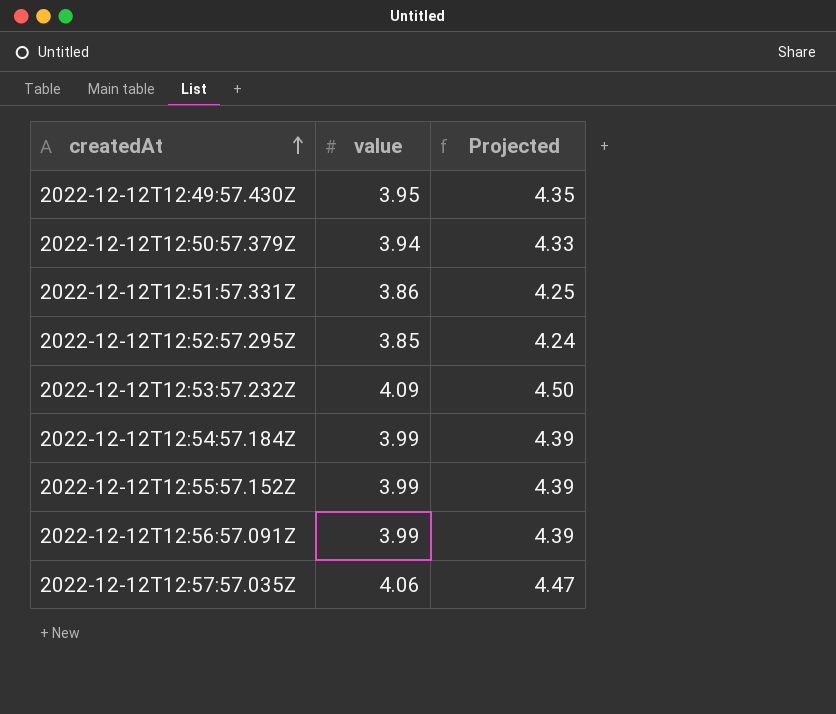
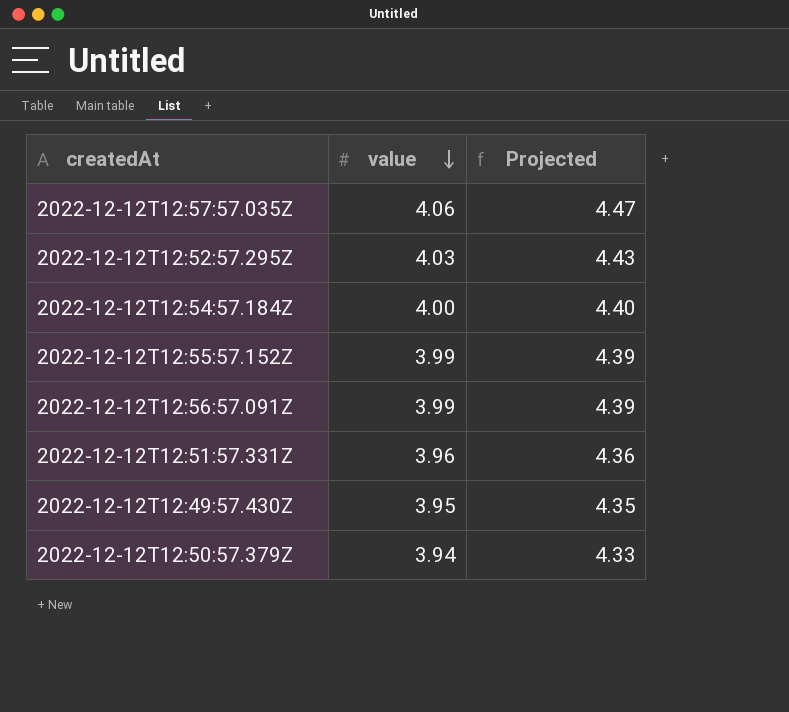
row order: createdAt ascending -> value descending
row 2022-12-12T12:53:57.232Z: 4.09 | 4.50 -> none
2022-12-12T12:52:57.295Z | value: 3.85 -> 4.03
2022-12-12T12:52:57.295Z | Projected: 4.24 -> 4.43
2022-12-12T12:54:57.184Z | value: 3.99 -> 4.00
2022-12-12T12:54:57.184Z | Projected: 4.39 -> 4.40
2022-12-12T12:51:57.331Z | value: 3.86 -> 3.96
2022-12-12T12:51:57.331Z | Projected: 4.25 -> 4.36

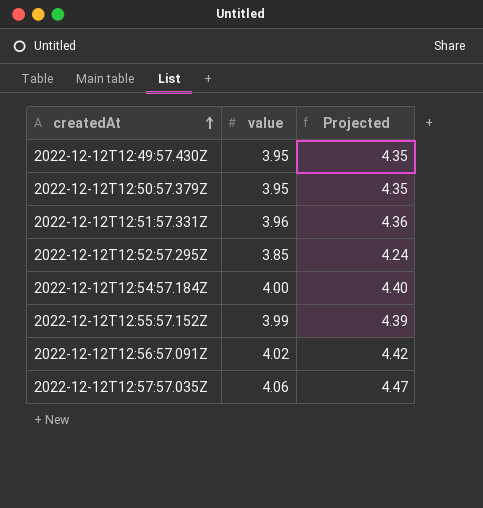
row order: value descending -> createdAt ascending
2022-12-12T12:50:57.379Z | value: 3.94 -> 3.95
2022-12-12T12:50:57.379Z | Projected: 4.33 -> 4.35
2022-12-12T12:52:57.295Z | value: 4.03 -> 3.85
2022-12-12T12:52:57.295Z | Projected: 4.43 -> 4.24
2022-12-12T12:56:57.091Z | value: 3.99 -> 4.02
2022-12-12T12:56:57.091Z | Projected: 4.39 -> 4.42

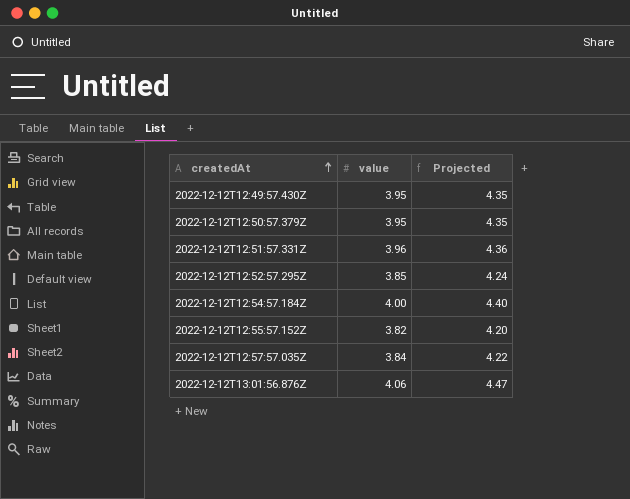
row 2022-12-12T12:56:57.091Z: 4.02 | 4.42 -> none
2022-12-12T12:55:57.152Z | value: 3.99 -> 3.82
2022-12-12T12:55:57.152Z | Projected: 4.39 -> 4.20
2022-12-12T12:57:57.035Z | value: 4.06 -> 3.84
2022-12-12T12:57:57.035Z | Projected: 4.47 -> 4.22
row 2022-12-12T13:01:56.876Z: none -> 4.06 | 4.47

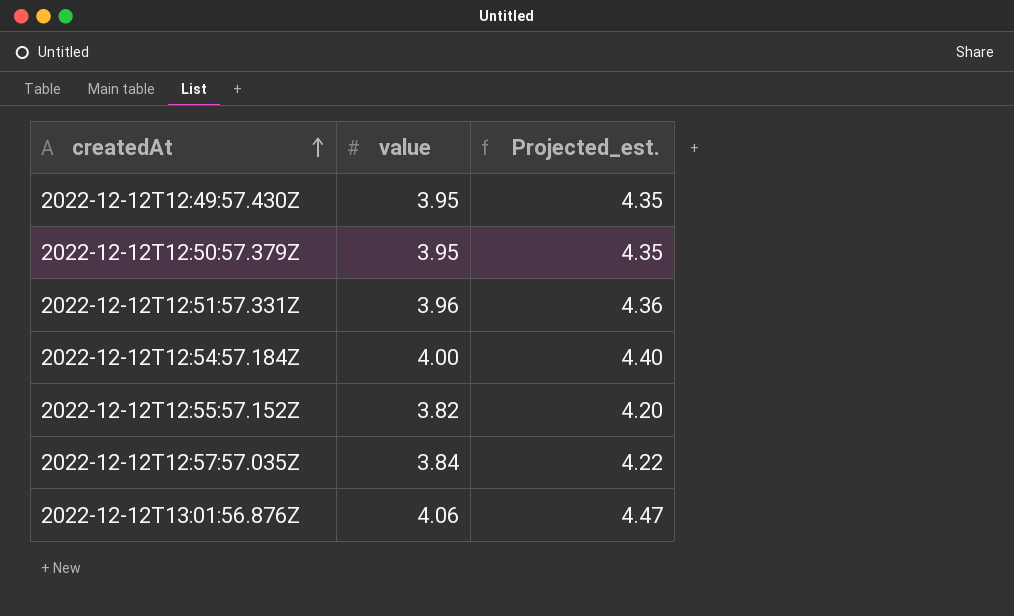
column name: Projected -> Projected_est.
row 2022-12-12T12:52:57.295Z: 3.85 | 4.24 -> none

